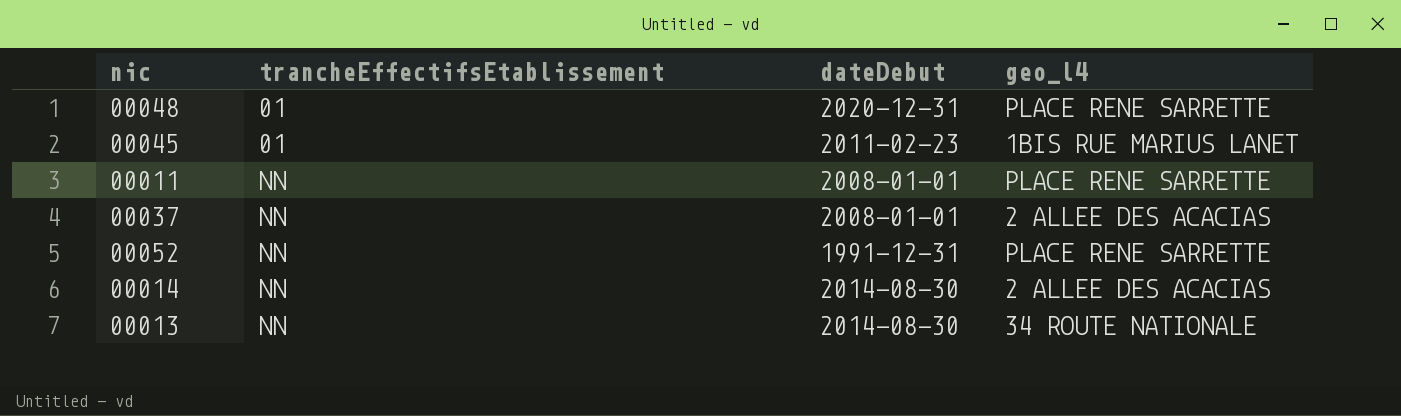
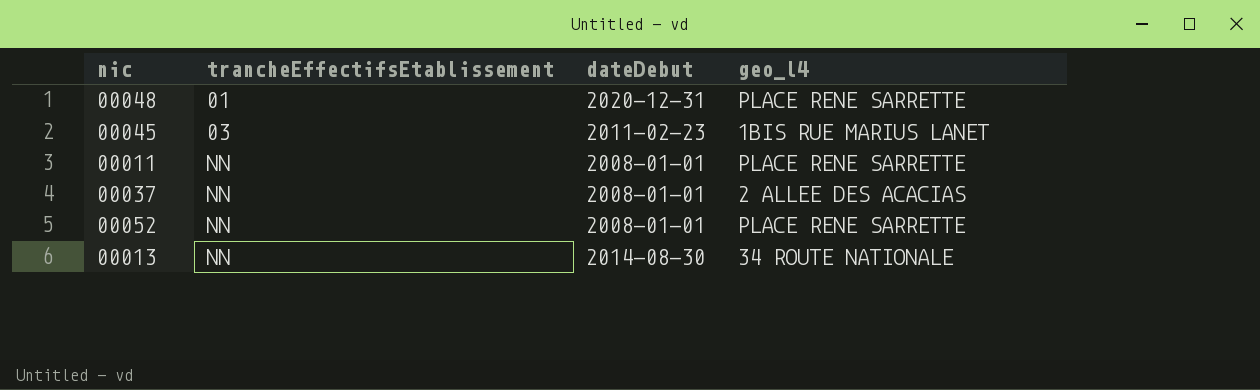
row 00014: NN | 2014-08-30 | 2 ALLEE DES ACACIAS -> none
00045 | trancheEffectifsEtablissement: 01 -> 03
00052 | dateDebut: 1991-12-31 -> 2008-01-01

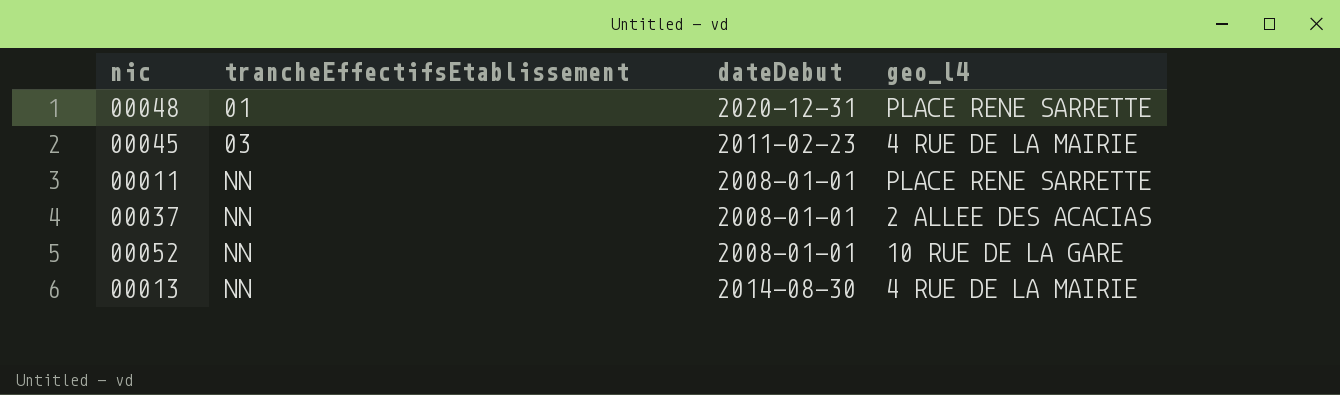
00045 | geo_l4: 1BIS RUE MARIUS LANET -> 4 RUE DE LA MAIRIE
00052 | geo_l4: PLACE RENE SARRETTE -> 10 RUE DE LA GARE
00013 | geo_l4: 34 ROUTE NATIONALE -> 4 RUE DE LA MAIRIE

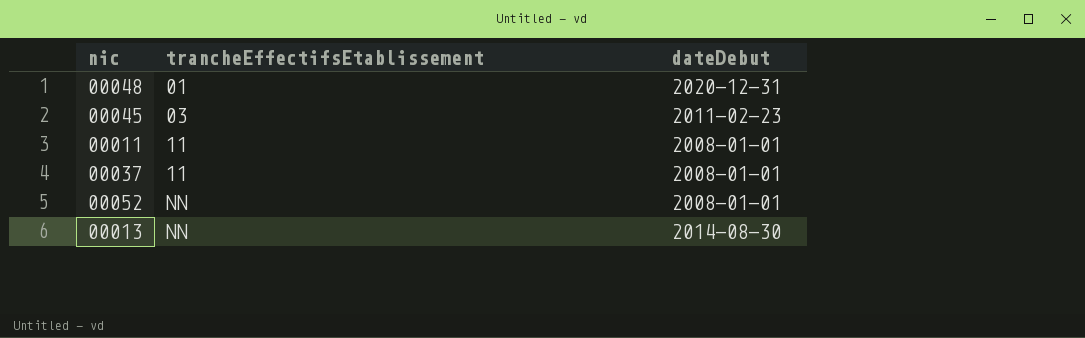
column geo_l4 | position: 4 -> none
00011 | trancheEffectifsEtablissement: NN -> 11
00037 | trancheEffectifsEtablissement: NN -> 11

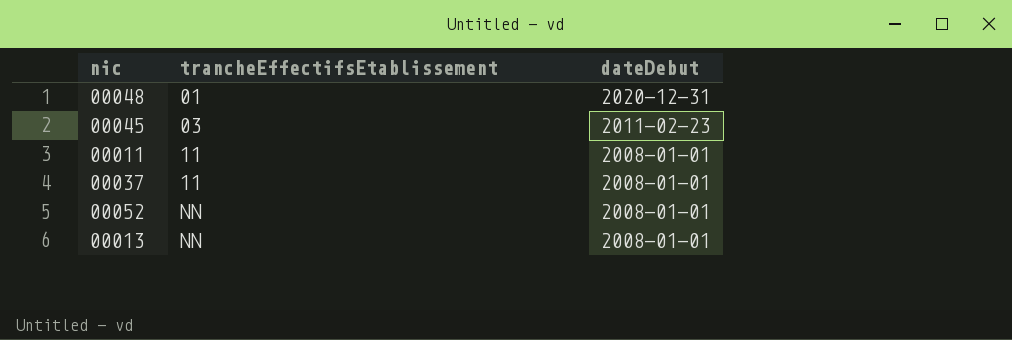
00013 | dateDebut: 2014-08-30 -> 2008-01-01

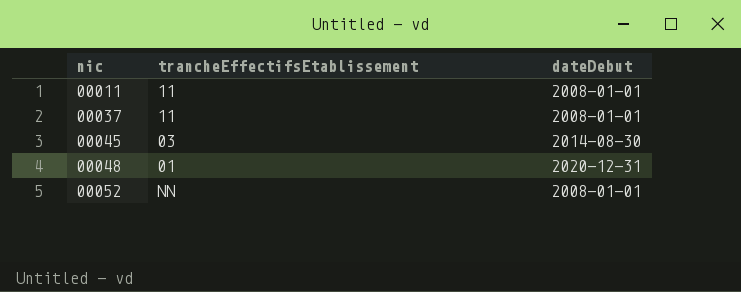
row order: trancheEffectifsEtablissement ascending -> nic ascending
row 00013: NN | 2008-01-01 -> none
00045 | dateDebut: 2011-02-23 -> 2014-08-30

